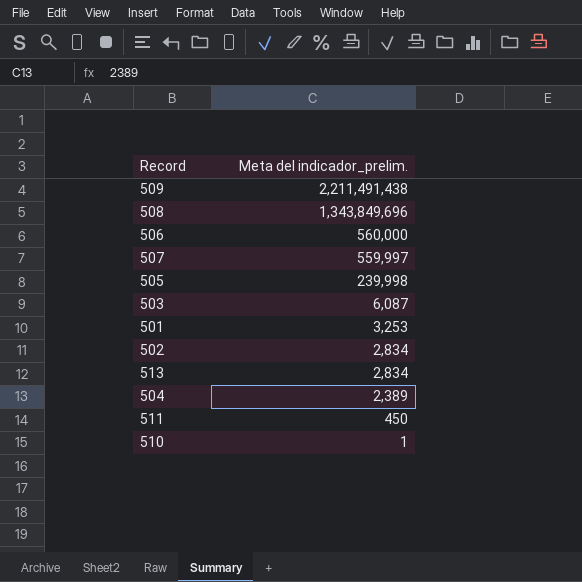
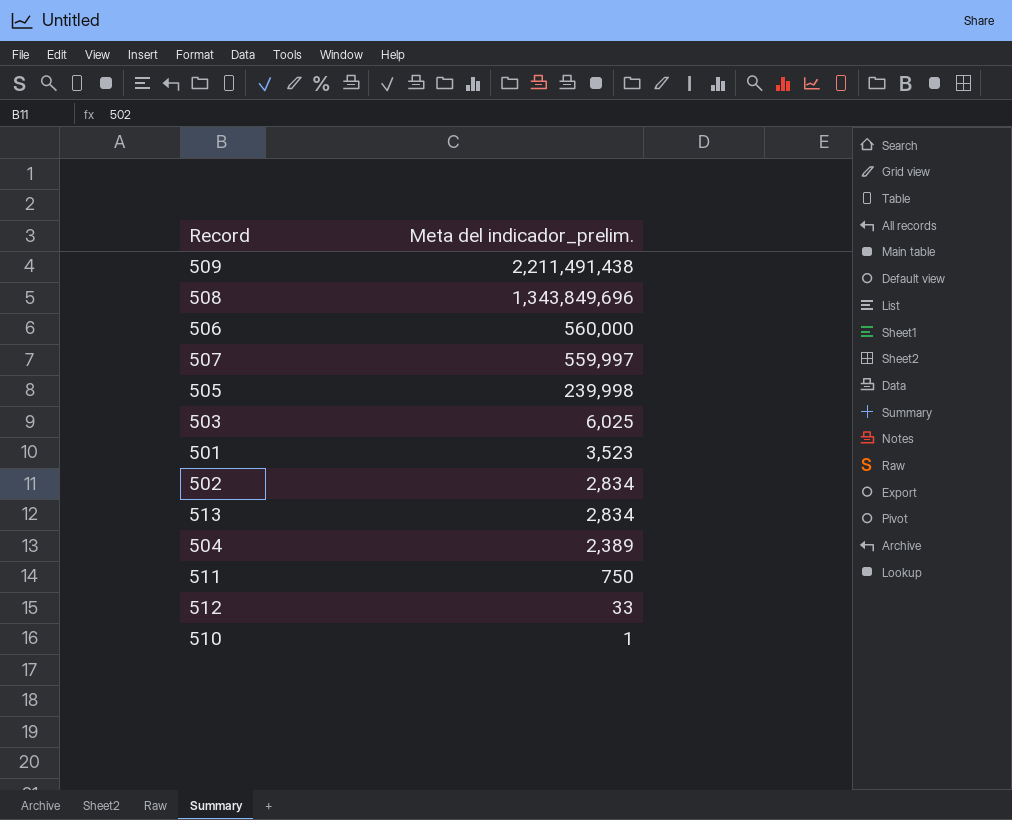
503 | Meta del indicador_prelim.: 6,087 -> 6,025
501 | Meta del indicador_prelim.: 3,253 -> 3,523
511 | Meta del indicador_prelim.: 450 -> 750
row 512: none -> 33

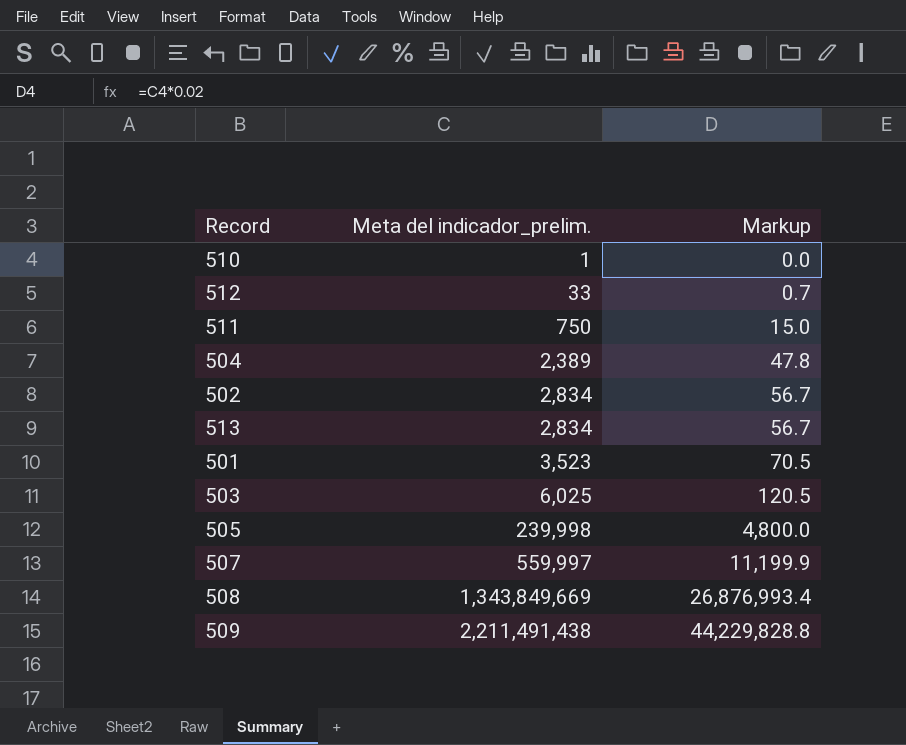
row order: Meta del indicador_prelim. descending -> Meta del indicador_prelim. ascending
column Markup | formula: none -> [Meta del indicador_prelim.] * 0.02
row 506: 560,000 -> none
508 | Meta del indicador_prelim.: 1,343,849,696 -> 1,343,849,669

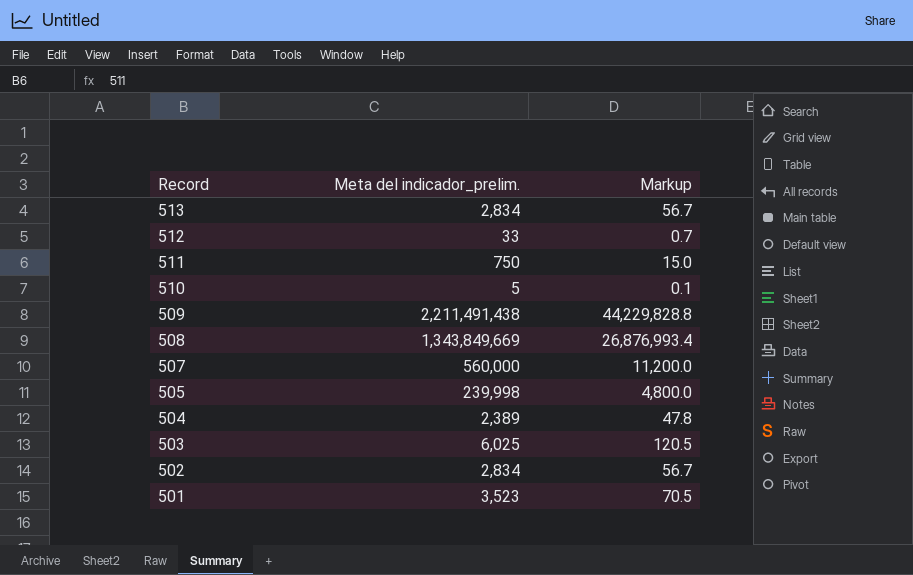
row order: Meta del indicador_prelim. ascending -> Record descending
510 | Meta del indicador_prelim.: 1 -> 5
510 | Markup: 0.0 -> 0.1
507 | Meta del indicador_prelim.: 559,997 -> 560,000
507 | Markup: 11,199.9 -> 11,200.0

